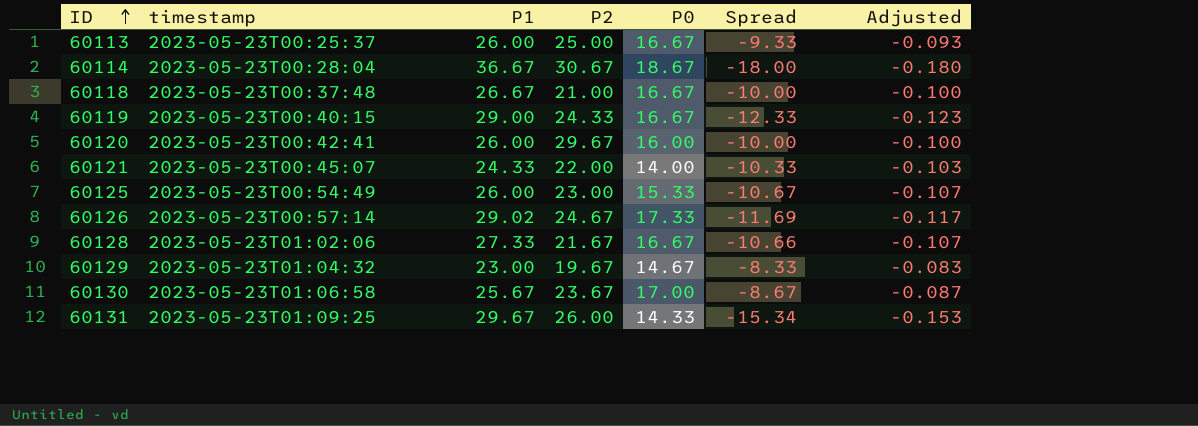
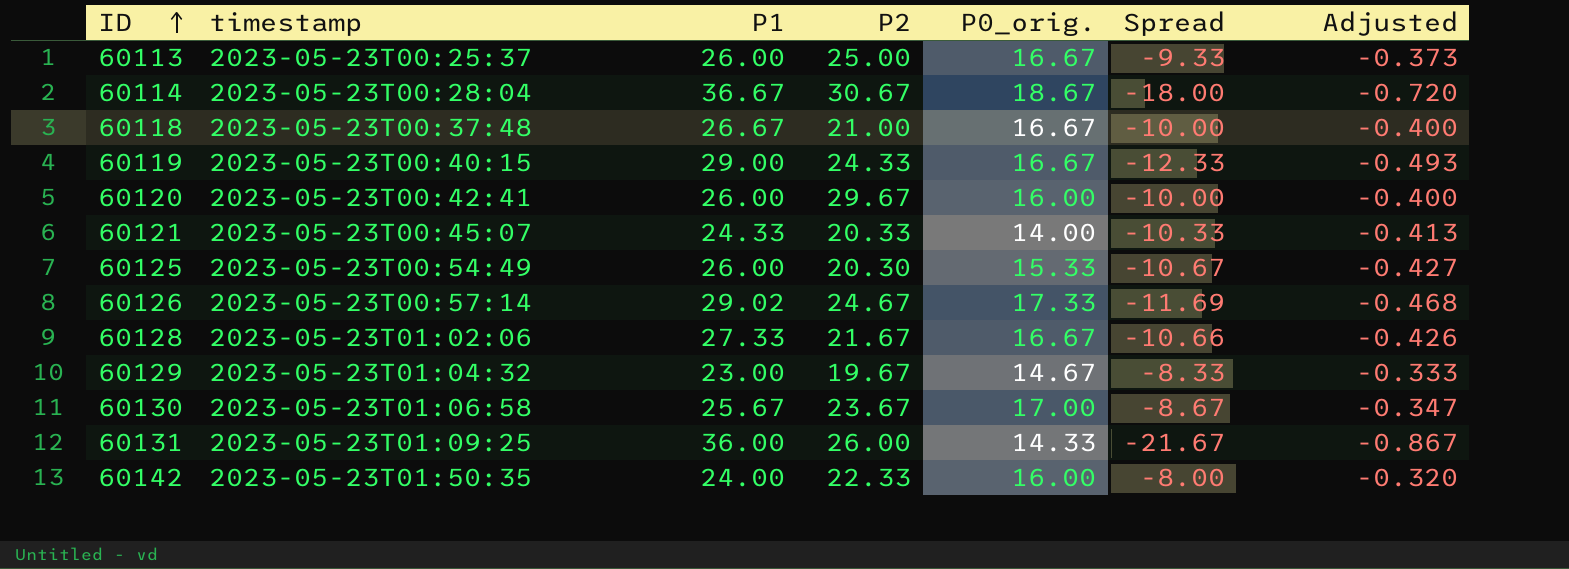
column name: P0 -> P0_orig.
column Adjusted | formula: [Spread] * 0.01 -> [Spread] * 0.04
60121 | P2: 22.00 -> 20.33
60125 | P2: 23.00 -> 20.30
60131 | P1: 29.67 -> 36.00
60131 | Spread: -15.34 -> -21.67
row 60142: none -> 2023-05-23T01:50:35 | 24.00 | 22.33 | 16.00 | -8.00 | -0.320

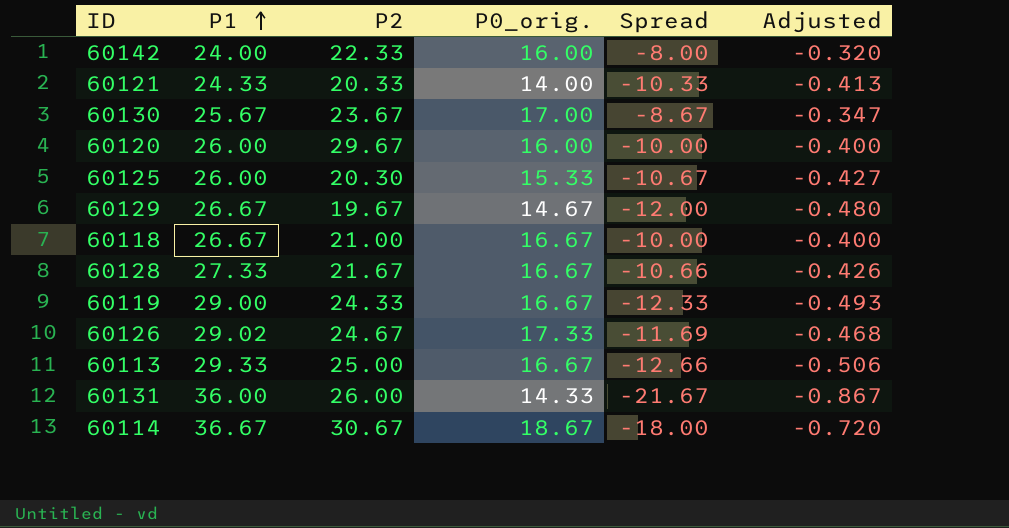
row order: ID ascending -> P1 ascending
column timestamp | position: 2 -> none
60129 | P1: 23.00 -> 26.67
60129 | Spread: -8.33 -> -12.00
60129 | Adjusted: -0.333 -> -0.480
60113 | P1: 26.00 -> 29.33
60113 | Spread: -9.33 -> -12.66
60113 | Adjusted: -0.373 -> -0.506

